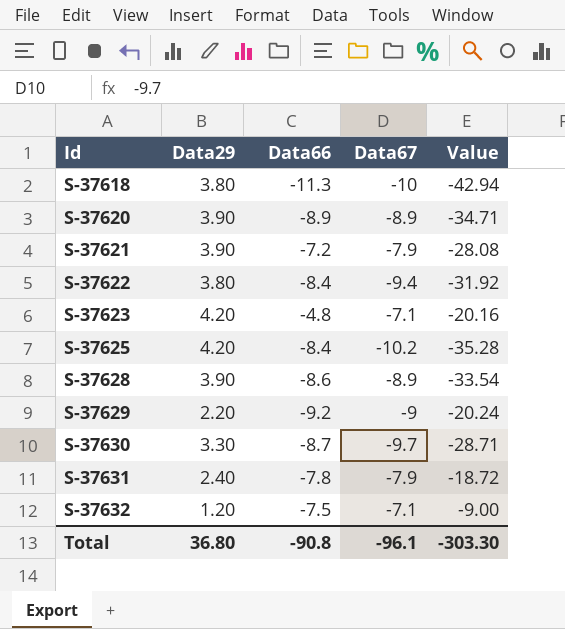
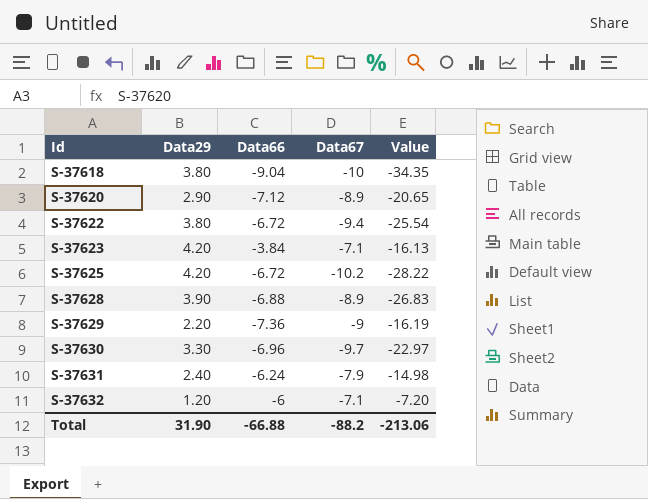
row S-37621: 3.90 | -7.2 | -7.9 | -28.08 -> none
S-37618 | Data66: -11.3 -> -9.04
S-37618 | Value: -42.94 -> -34.35
S-37620 | Data29: 3.90 -> 2.90
S-37620 | Data66: -8.9 -> -7.12
S-37620 | Value: -34.71 -> -20.65
S-37622 | Data66: -8.4 -> -6.72
S-37622 | Value: -31.92 -> -25.54
S-37623 | Data66: -4.8 -> -3.84
S-37623 | Value: -20.16 -> -16.13
S-37625 | Data66: -8.4 -> -6.72
S-37625 | Value: -35.28 -> -28.22
S-37628 | Data66: -8.6 -> -6.88
S-37628 | Value: -33.54 -> -26.83
S-37629 | Data66: -9.2 -> -7.36
S-37629 | Value: -20.24 -> -16.19
S-37630 | Data66: -8.7 -> -6.96
S-37630 | Value: -28.71 -> -22.97
S-37631 | Data66: -7.8 -> -6.24
S-37631 | Value: -18.72 -> -14.98
S-37632 | Data66: -7.5 -> -6
S-37632 | Value: -9.00 -> -7.20
Total | Data29: 36.80 -> 31.90
Total | Data66: -90.8 -> -66.88
Total | Data67: -96.1 -> -88.2
Total | Value: -303.30 -> -213.06

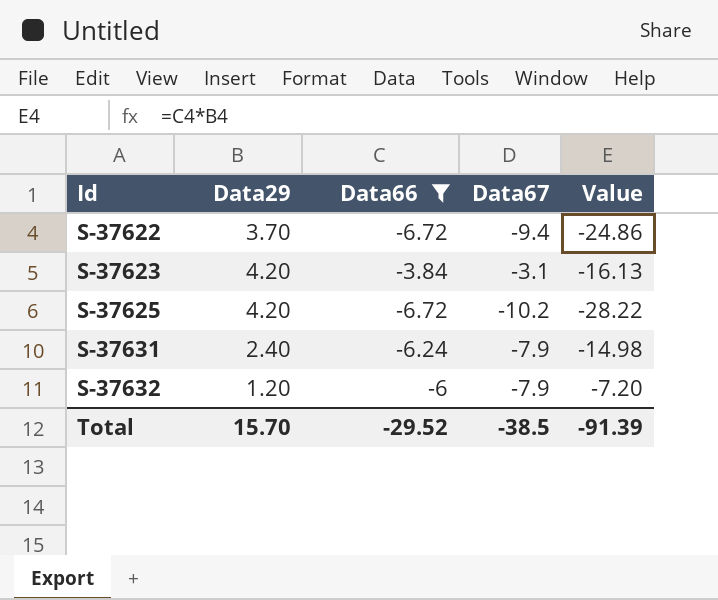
filter: none -> Data66 >= -6.72
S-37622 | Data29: 3.80 -> 3.70
S-37622 | Value: -25.54 -> -24.86
S-37623 | Data67: -7.1 -> -3.1
S-37632 | Data67: -7.1 -> -7.9
Total | Data29: 31.90 -> 15.70
Total | Data66: -66.88 -> -29.52
Total | Data67: -88.2 -> -38.5
Total | Value: -213.06 -> -91.39

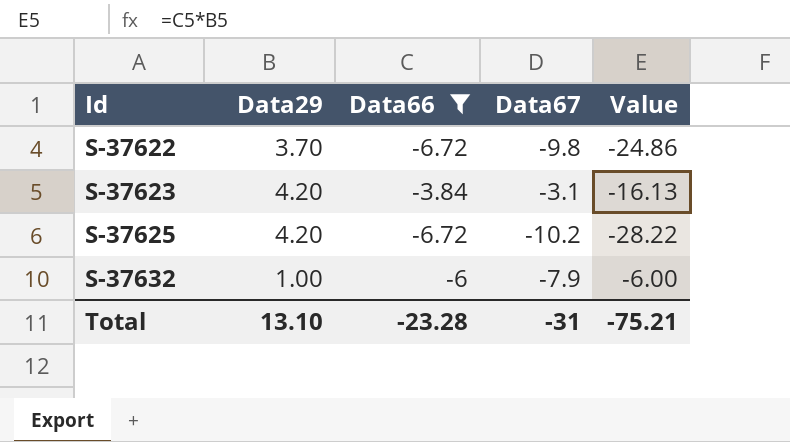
row S-37631: 2.40 | -6.24 | -7.9 | -14.98 -> none
S-37622 | Data67: -9.4 -> -9.8
S-37632 | Data29: 1.20 -> 1.00
S-37632 | Value: -7.20 -> -6.00
Total | Data29: 15.70 -> 13.10
Total | Data66: -29.52 -> -23.28
Total | Data67: -38.5 -> -31
Total | Value: -91.39 -> -75.21

